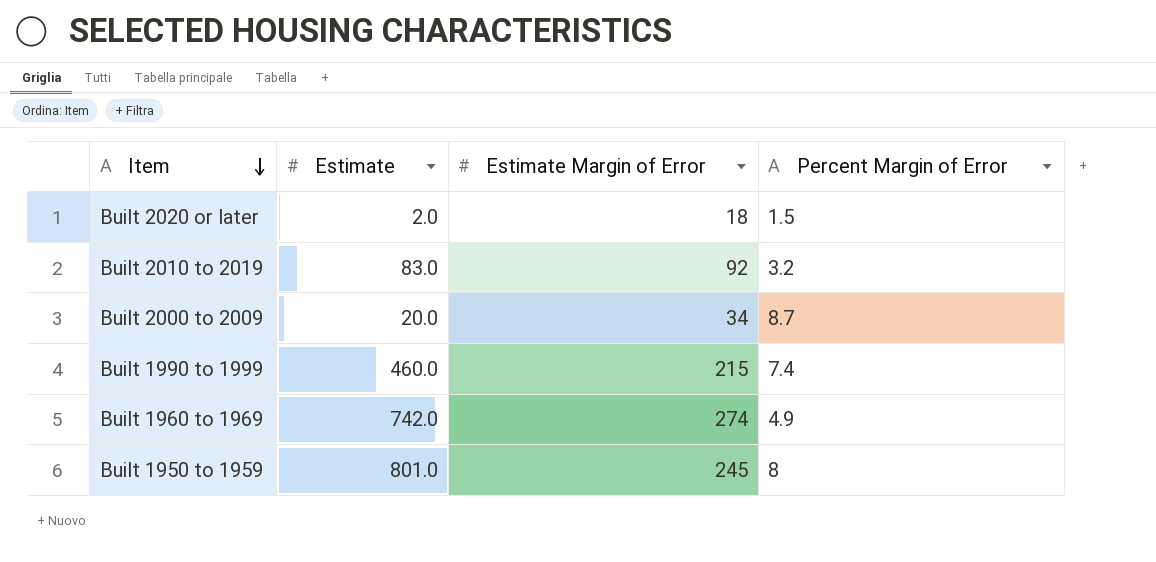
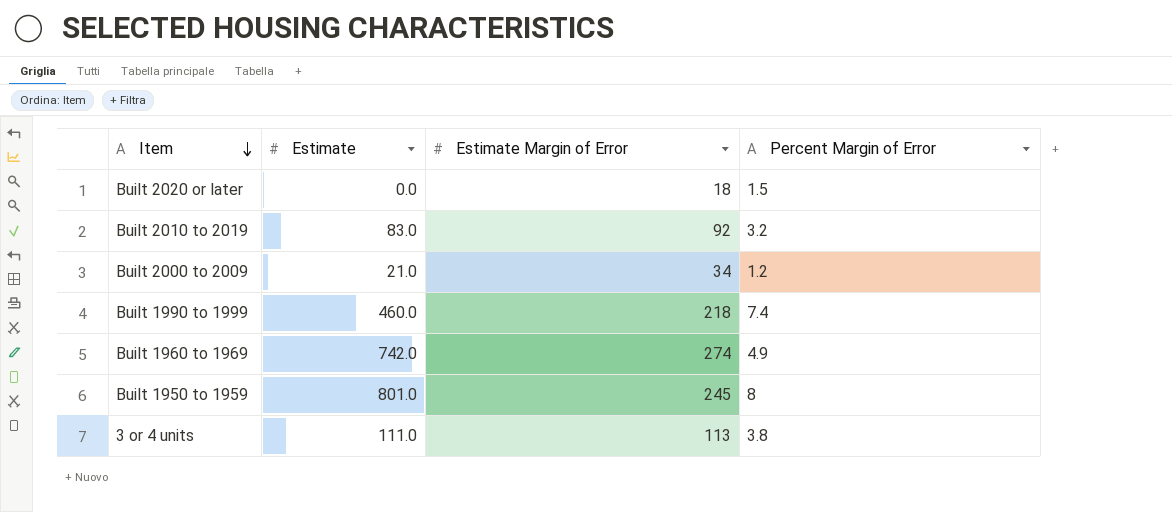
Built 2020 or later | Estimate: 2.0 -> 0.0
Built 2000 to 2009 | Estimate: 20.0 -> 21.0
Built 2000 to 2009 | Percent Margin of Error: 8.7 -> 1.2
Built 1990 to 1999 | Estimate Margin of Error: 215 -> 218
row 3 or 4 units: none -> 111.0 | 113 | 3.8

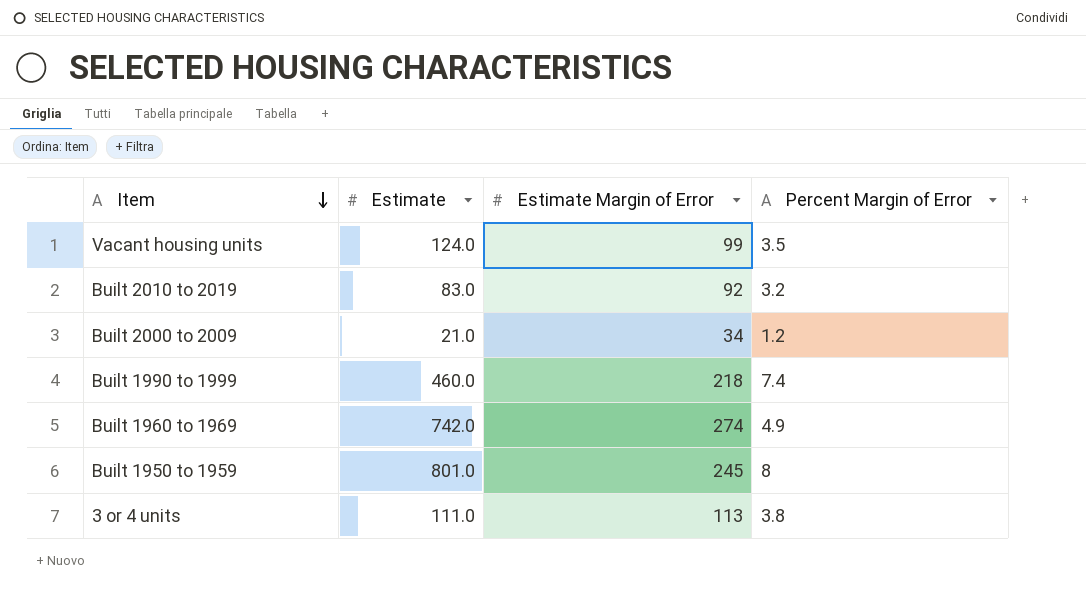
row Built 2020 or later: 0.0 | 18 | 1.5 -> none
row Vacant housing units: none -> 124.0 | 99 | 3.5

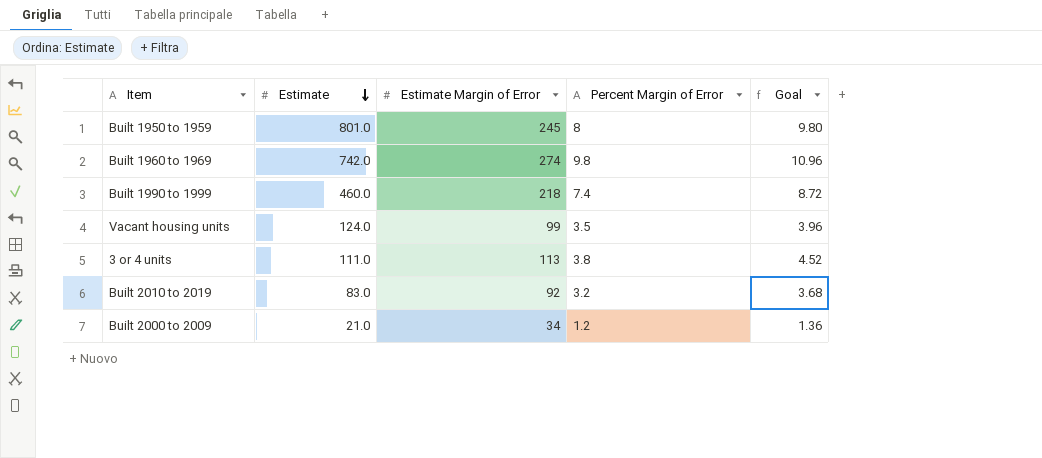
row order: Item descending -> Estimate descending
column Goal | formula: none -> [Estimate Margin of Error] * 0.04
Built 1960 to 1969 | Percent Margin of Error: 4.9 -> 9.8

